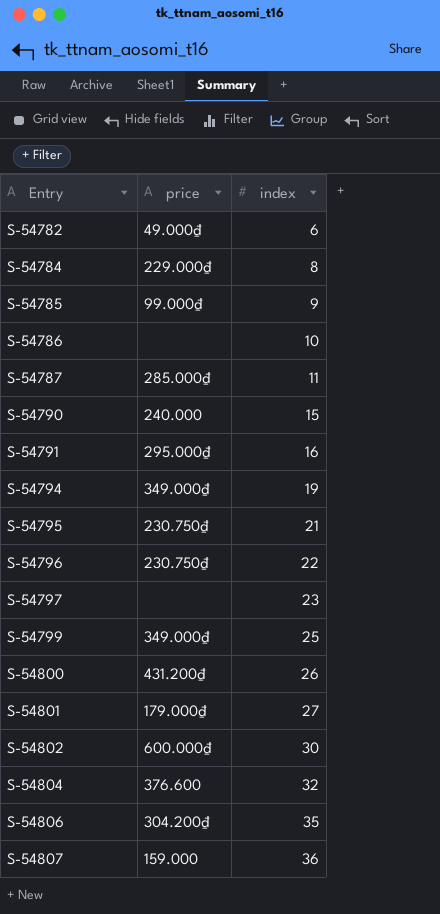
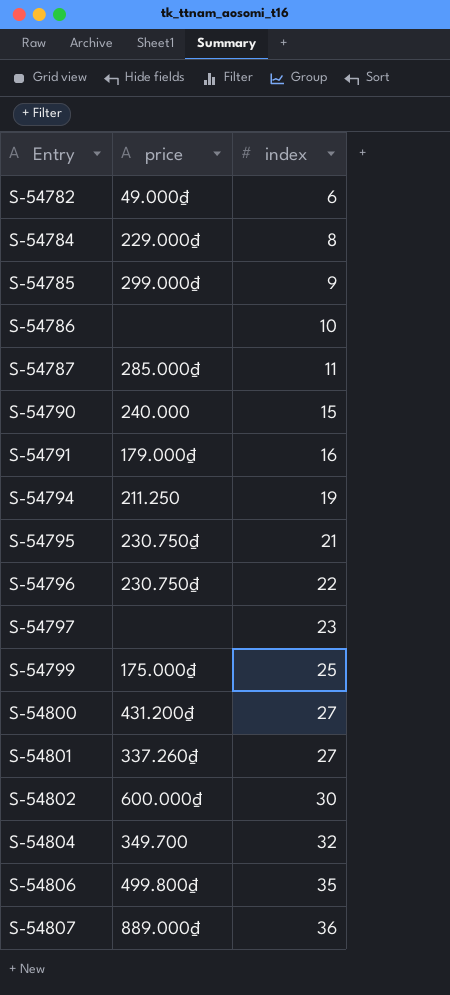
S-54785 | price: 99.000₫ -> 299.000₫
S-54791 | price: 295.000₫ -> 179.000₫
S-54794 | price: 349.000₫ -> 211.250
S-54799 | price: 349.000₫ -> 175.000₫
S-54800 | index: 26 -> 27
S-54801 | price: 179.000₫ -> 337.260₫
S-54804 | price: 376.600 -> 349.700
S-54806 | price: 304.200₫ -> 499.800₫
S-54807 | price: 159.000 -> 889.000₫

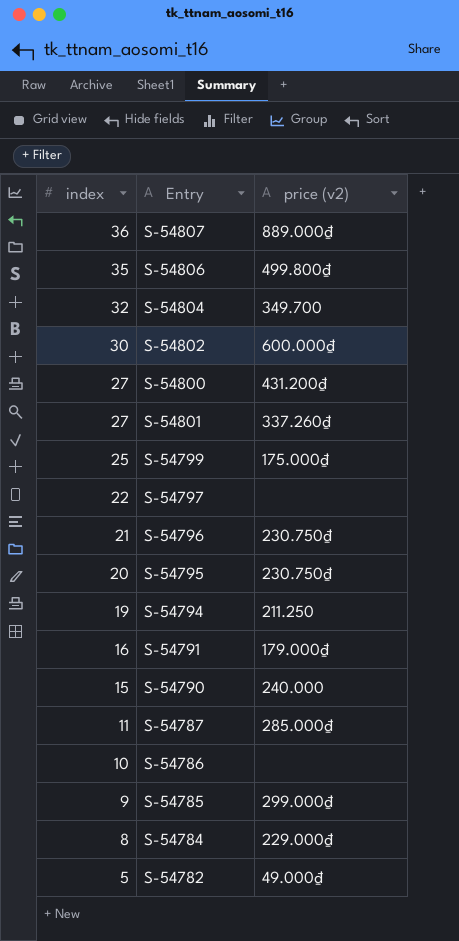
row order: Entry ascending -> index descending
column index | position: 3 -> 1
column name: price -> price (v2)
S-54797 | index: 23 -> 22
S-54796 | index: 22 -> 21
S-54795 | index: 21 -> 20
S-54782 | index: 6 -> 5

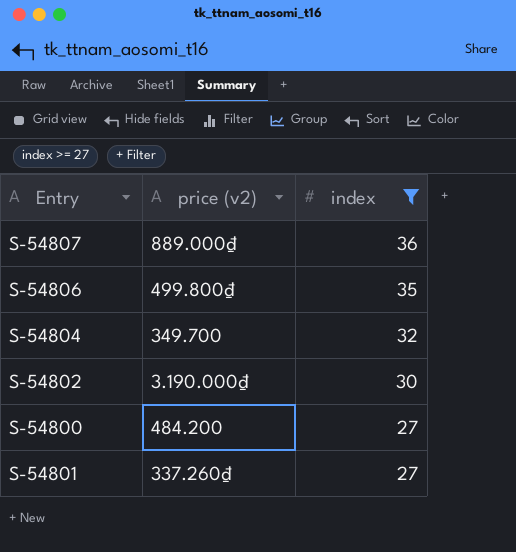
filter: none -> index >= 27
column index | position: 1 -> 3
S-54802 | price (v2): 600.000₫ -> 3.190.000₫
S-54800 | price (v2): 431.200₫ -> 484.200

